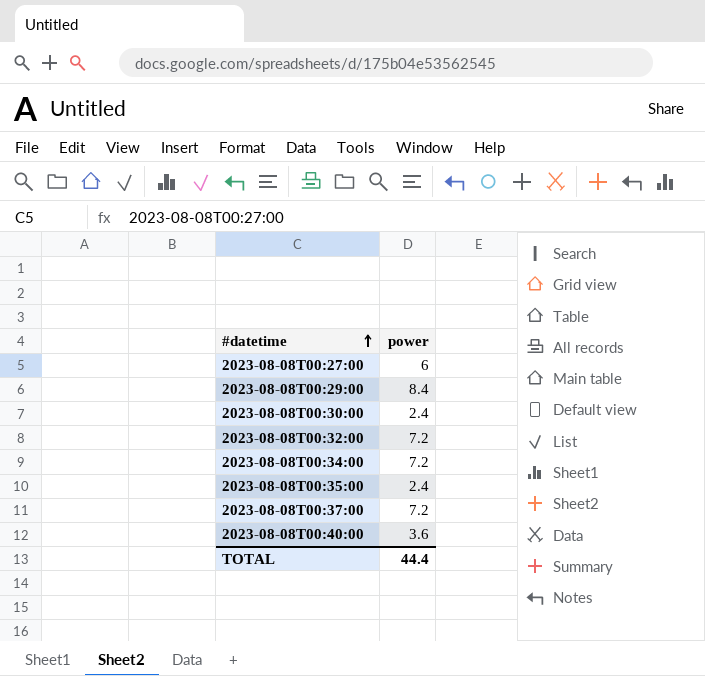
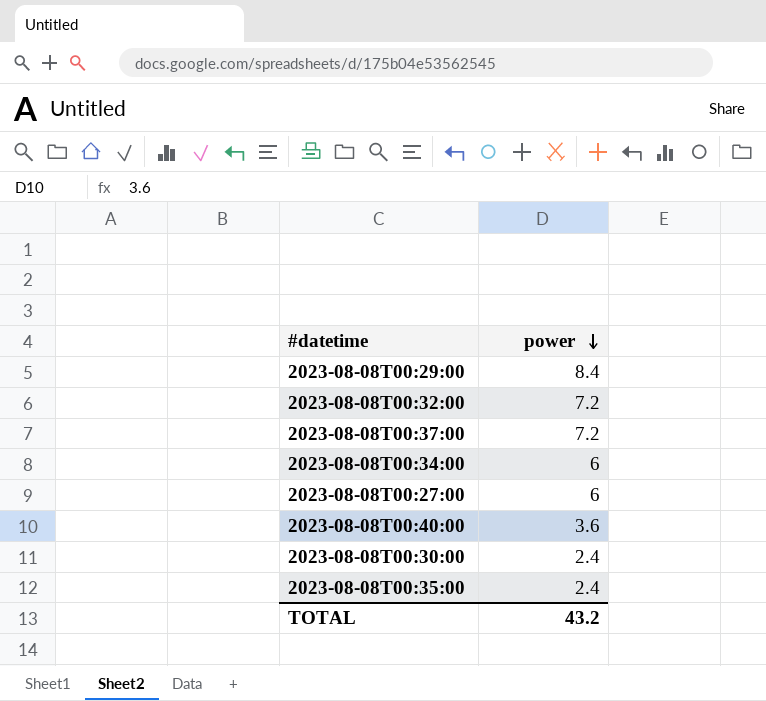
row order: #datetime ascending -> power descending
2023-08-08T00:34:00 | power: 7.2 -> 6
TOTAL | power: 44.4 -> 43.2

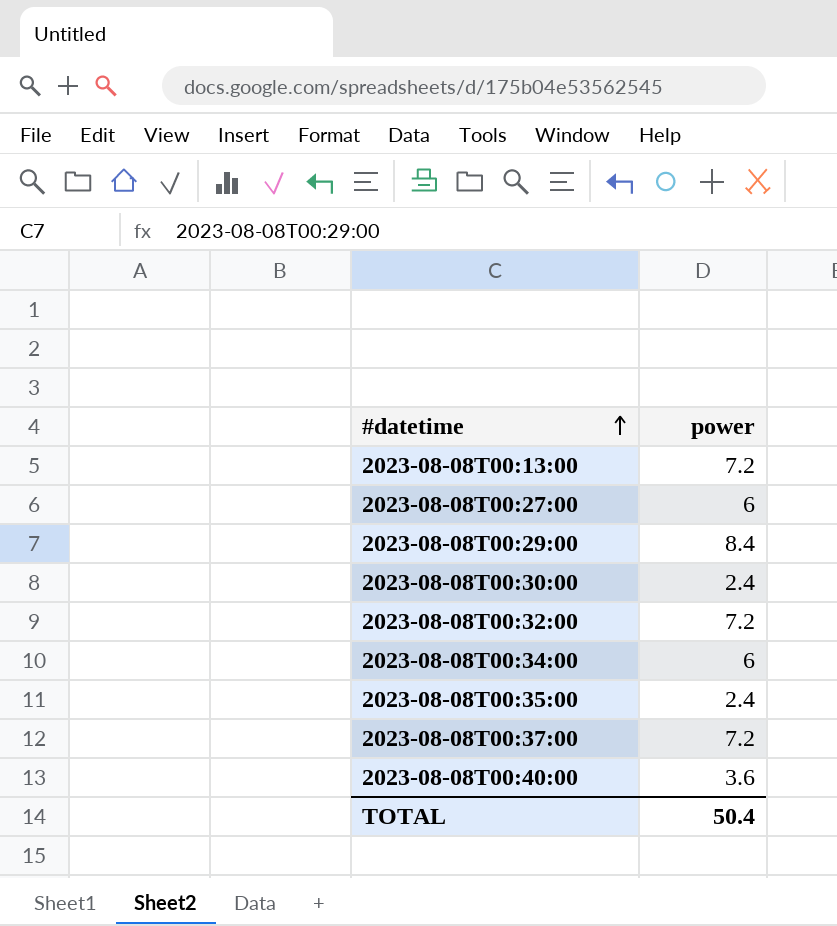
row order: power descending -> #datetime ascending
row 2023-08-08T00:13:00: none -> 7.2
TOTAL | power: 43.2 -> 50.4

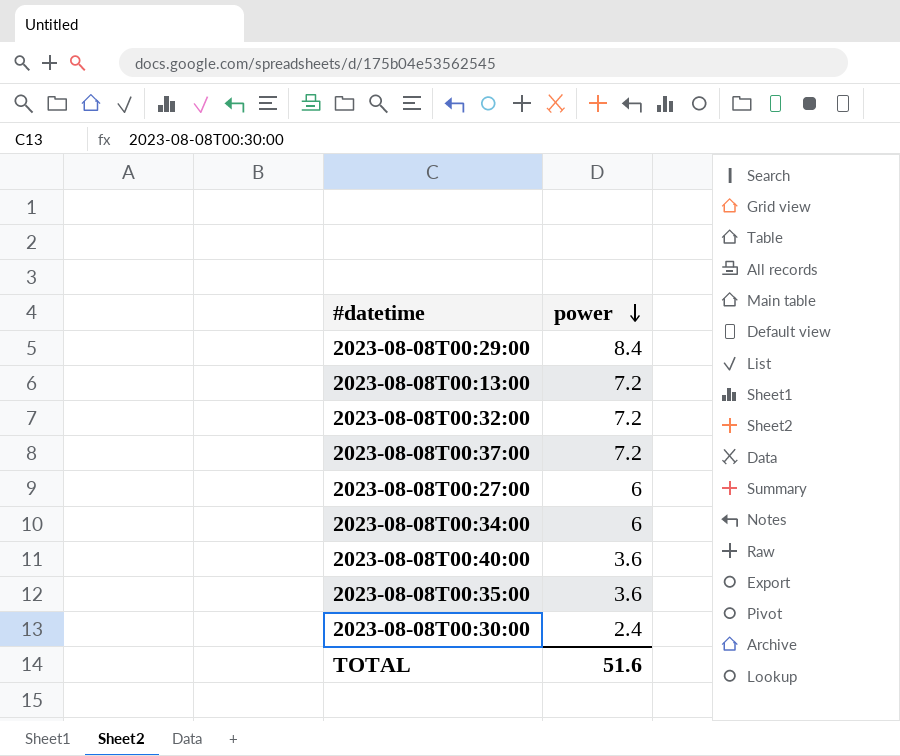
row order: #datetime ascending -> power descending
2023-08-08T00:35:00 | power: 2.4 -> 3.6
TOTAL | power: 50.4 -> 51.6

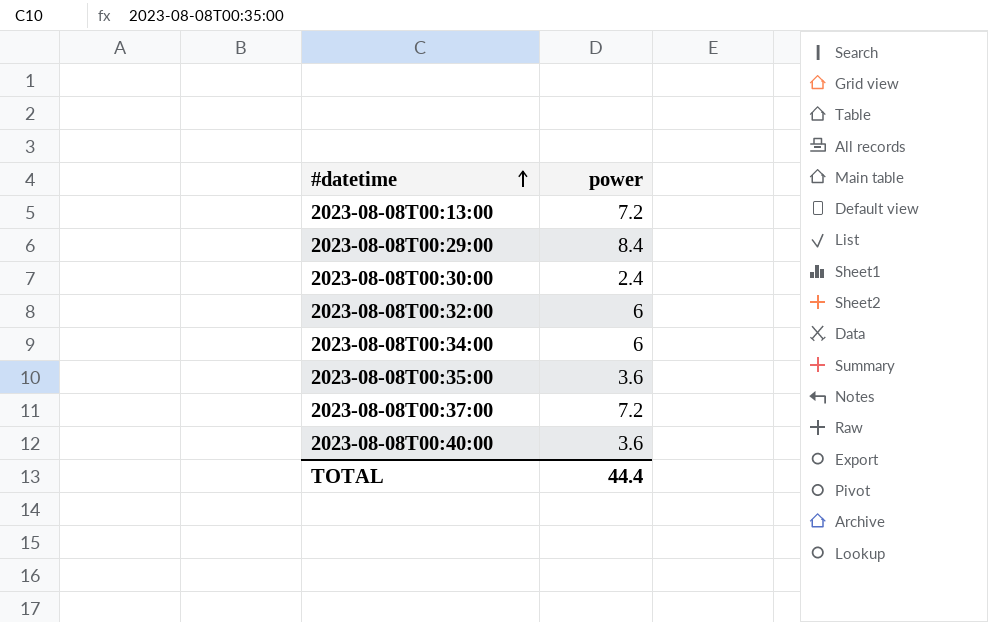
row order: power descending -> #datetime ascending
row 2023-08-08T00:27:00: 6 -> none
2023-08-08T00:32:00 | power: 7.2 -> 6
TOTAL | power: 51.6 -> 44.4

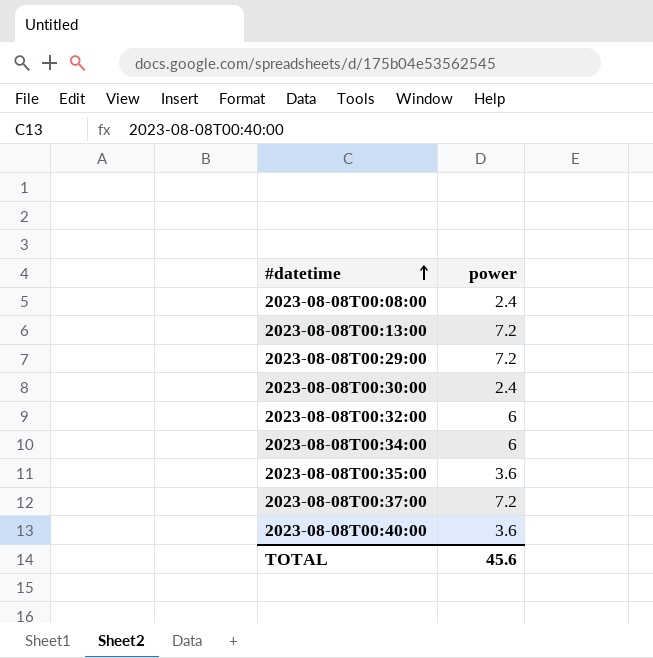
row 2023-08-08T00:08:00: none -> 2.4
2023-08-08T00:29:00 | power: 8.4 -> 7.2
TOTAL | power: 44.4 -> 45.6

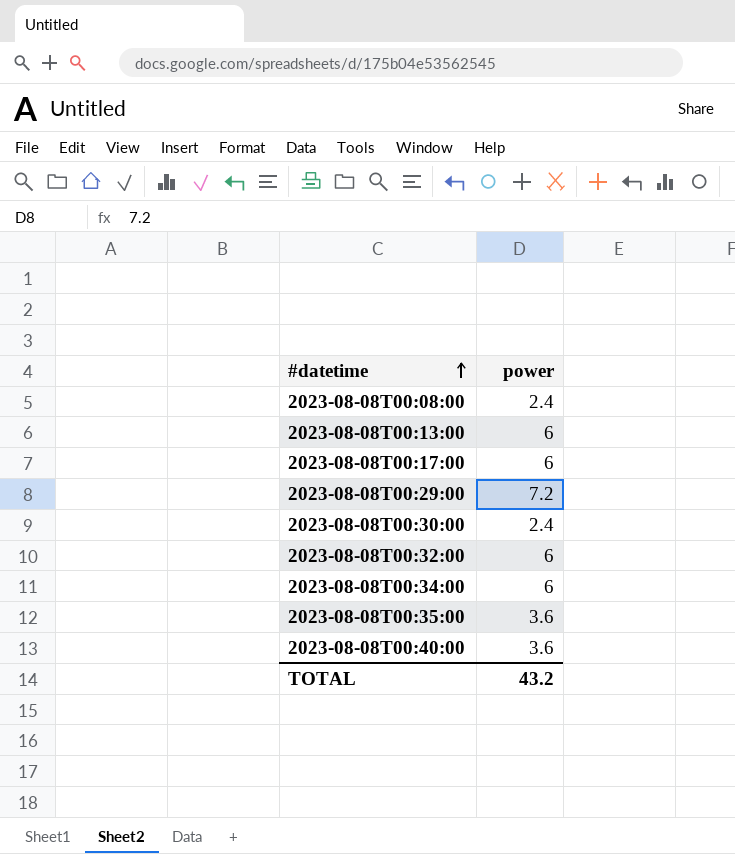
row 2023-08-08T00:37:00: 7.2 -> none
2023-08-08T00:13:00 | power: 7.2 -> 6
row 2023-08-08T00:17:00: none -> 6
TOTAL | power: 45.6 -> 43.2

